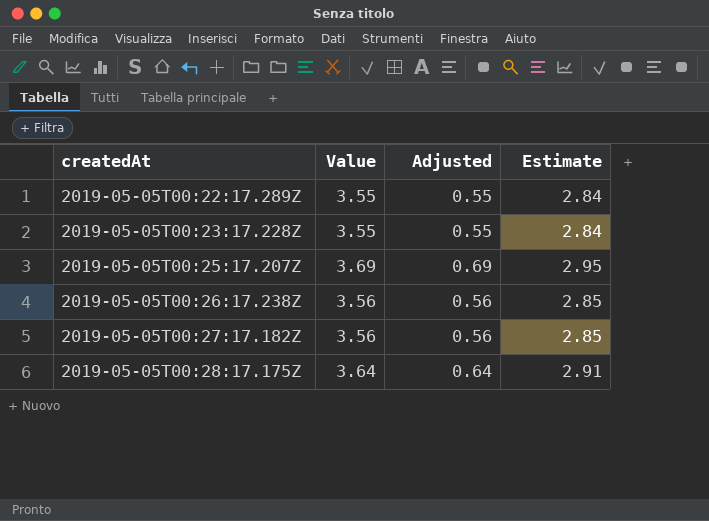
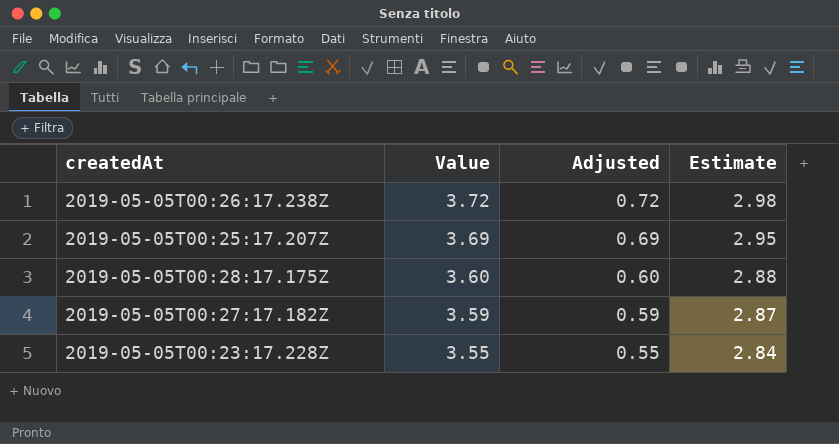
row order: createdAt ascending -> Value descending
row 2019-05-05T00:22:17.289Z: 3.55 | 0.55 | 2.84 -> none
2019-05-05T00:26:17.238Z | Value: 3.56 -> 3.72
2019-05-05T00:26:17.238Z | Adjusted: 0.56 -> 0.72
2019-05-05T00:26:17.238Z | Estimate: 2.85 -> 2.98
2019-05-05T00:28:17.175Z | Value: 3.64 -> 3.60
2019-05-05T00:28:17.175Z | Adjusted: 0.64 -> 0.60
2019-05-05T00:28:17.175Z | Estimate: 2.91 -> 2.88
2019-05-05T00:27:17.182Z | Value: 3.56 -> 3.59
2019-05-05T00:27:17.182Z | Adjusted: 0.56 -> 0.59
2019-05-05T00:27:17.182Z | Estimate: 2.85 -> 2.87

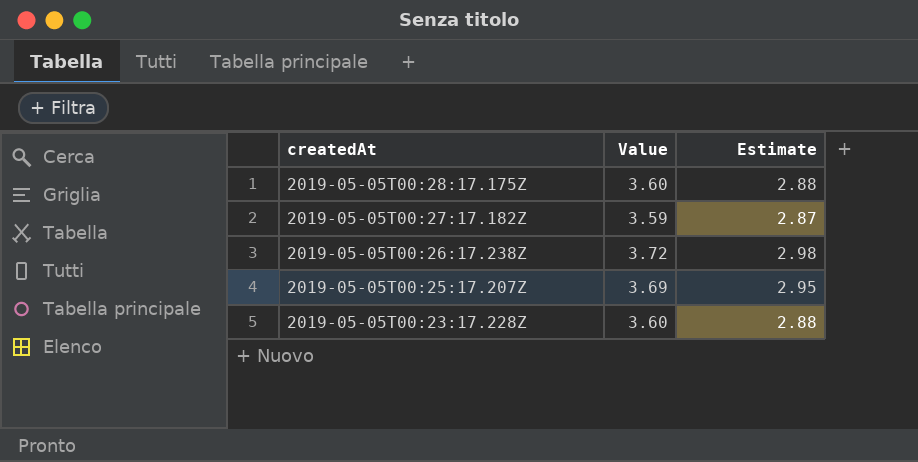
row order: Value descending -> createdAt descending
column Adjusted | formula: [Value] - 3 -> none
2019-05-05T00:23:17.228Z | Value: 3.55 -> 3.60
2019-05-05T00:23:17.228Z | Estimate: 2.84 -> 2.88

